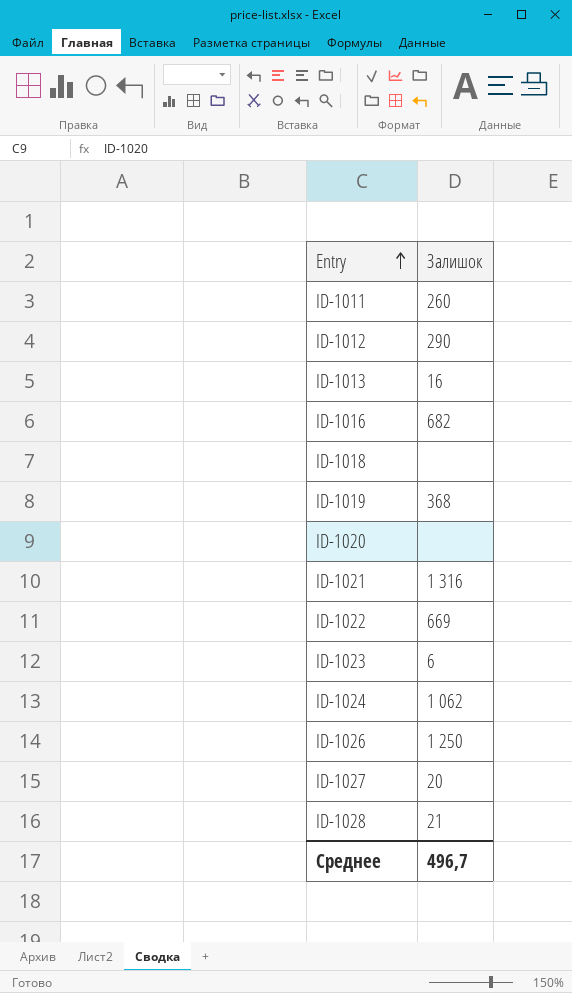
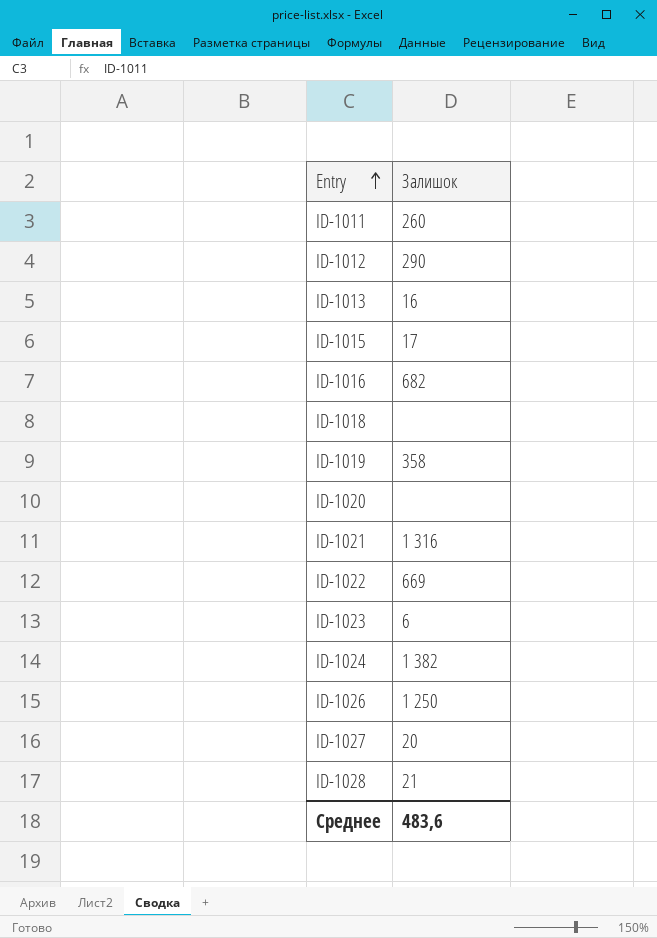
row ID-1015: none -> 17
ID-1019 | Залишок: 368 -> 358
ID-1024 | Залишок: 1 062 -> 1 382
Среднее | Залишок: 496,7 -> 483,6

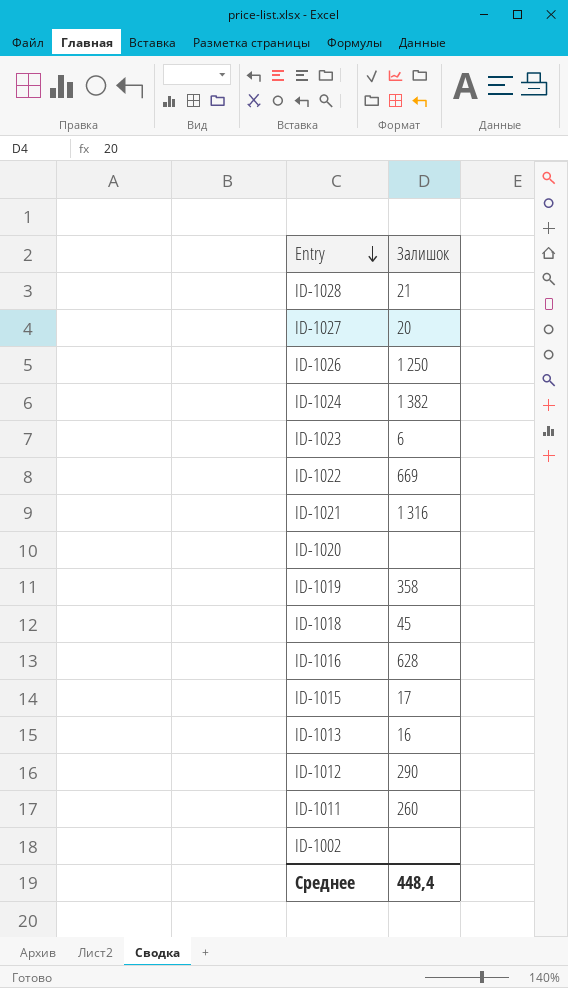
row order: Entry ascending -> Entry descending
ID-1018 | Залишок: none -> 45
ID-1016 | Залишок: 682 -> 628
row ID-1002: none -> none
Среднее | Залишок: 483,6 -> 448,4

